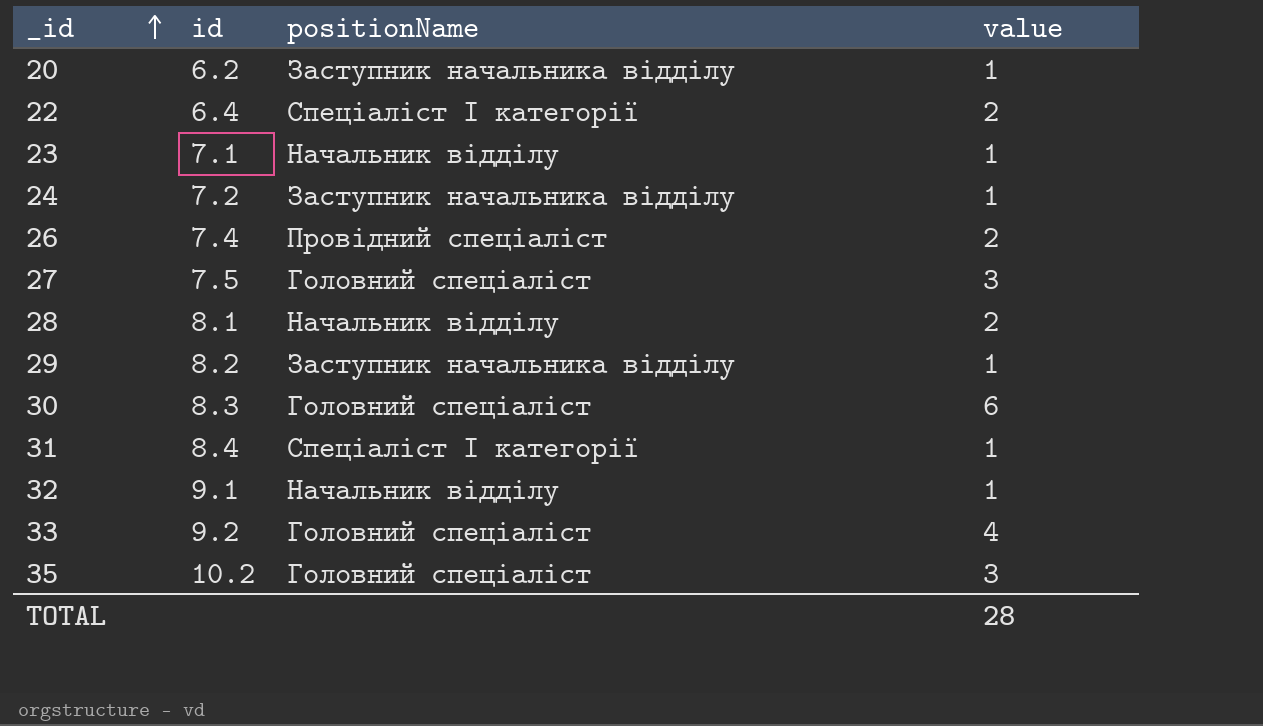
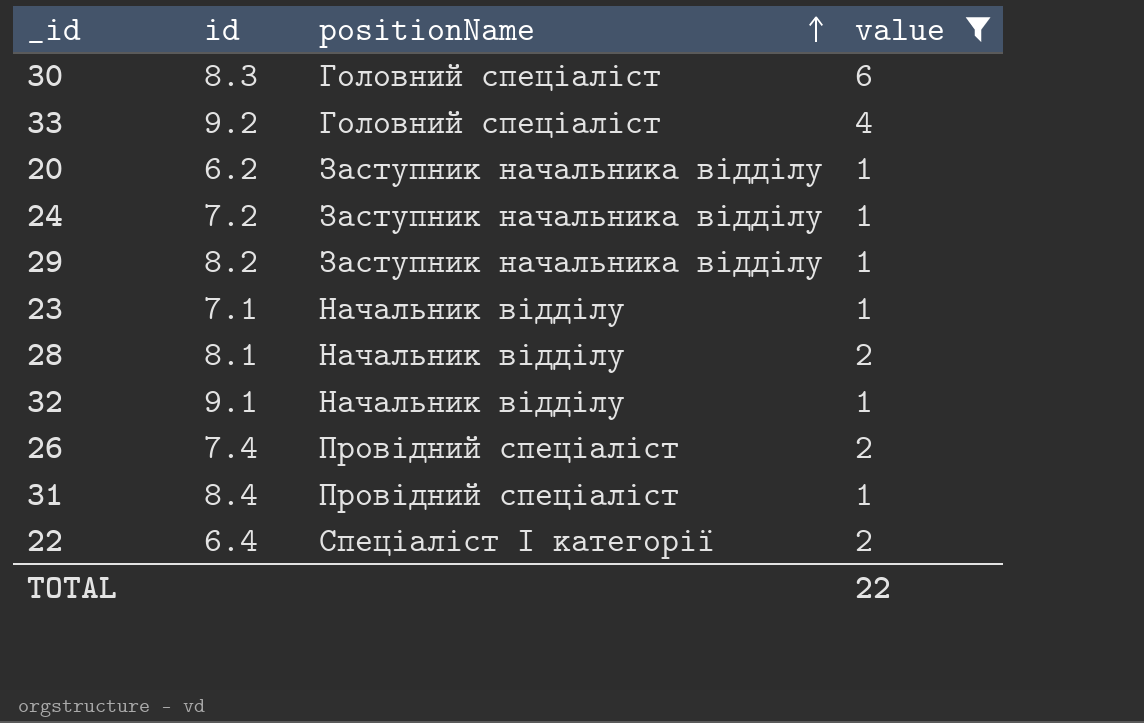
filter: none -> value != 3
row order: _id ascending -> positionName ascending
31 | positionName: Спеціаліст І категорії -> Провідний спеціаліст
TOTAL | value: 28 -> 22

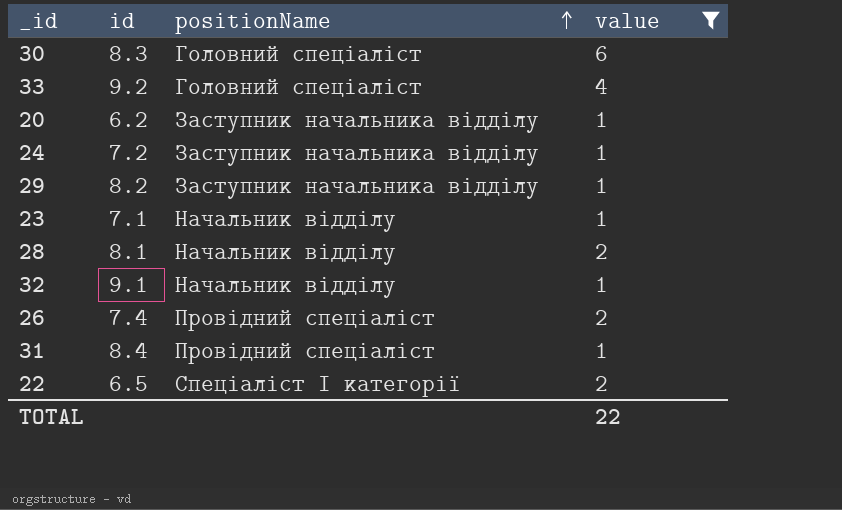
22 | id: 6.4 -> 6.5

